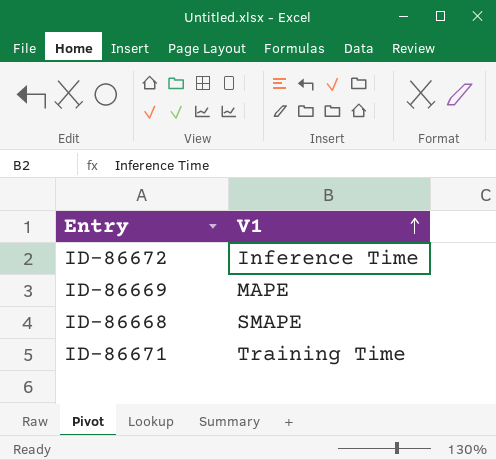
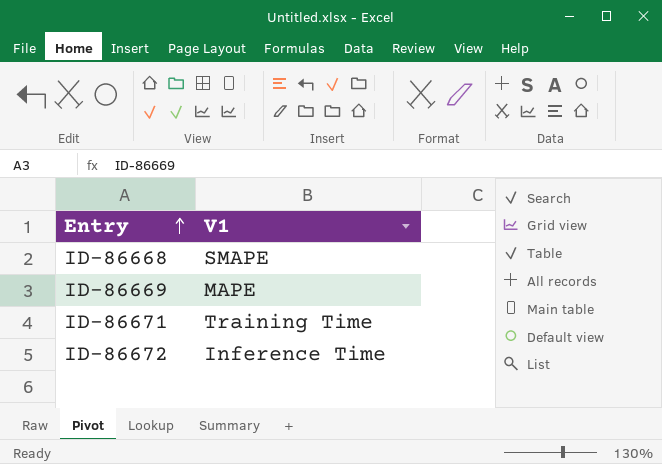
row order: V1 ascending -> Entry ascending

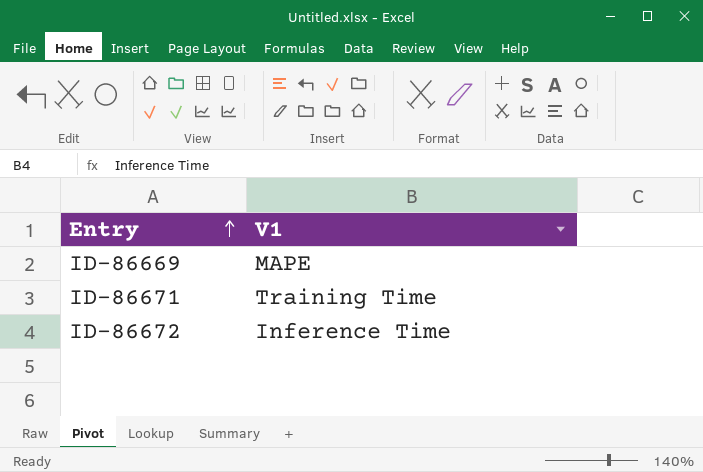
row ID-86668: SMAPE -> none

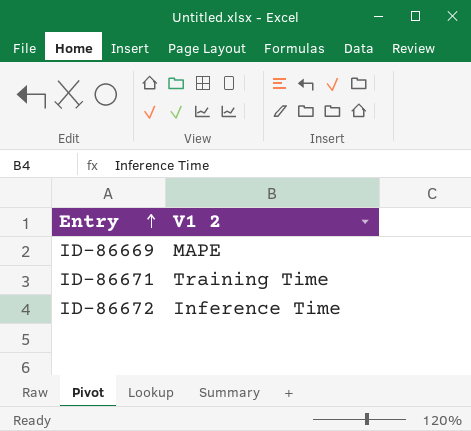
column name: V1 -> V1 2

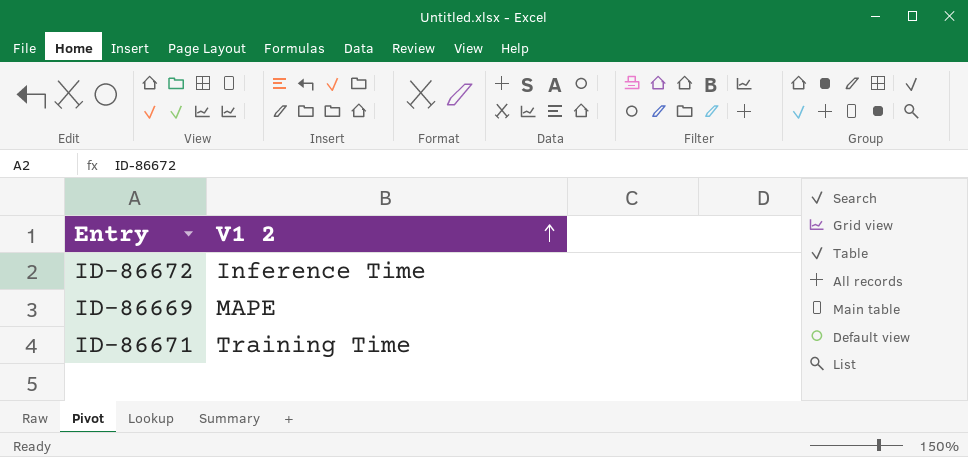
row order: Entry ascending -> V1 2 ascending

